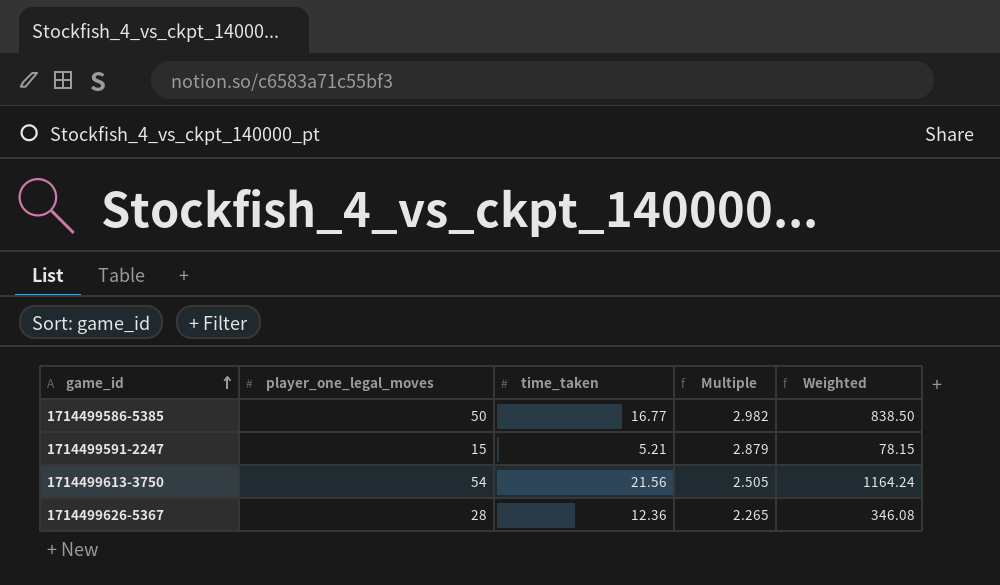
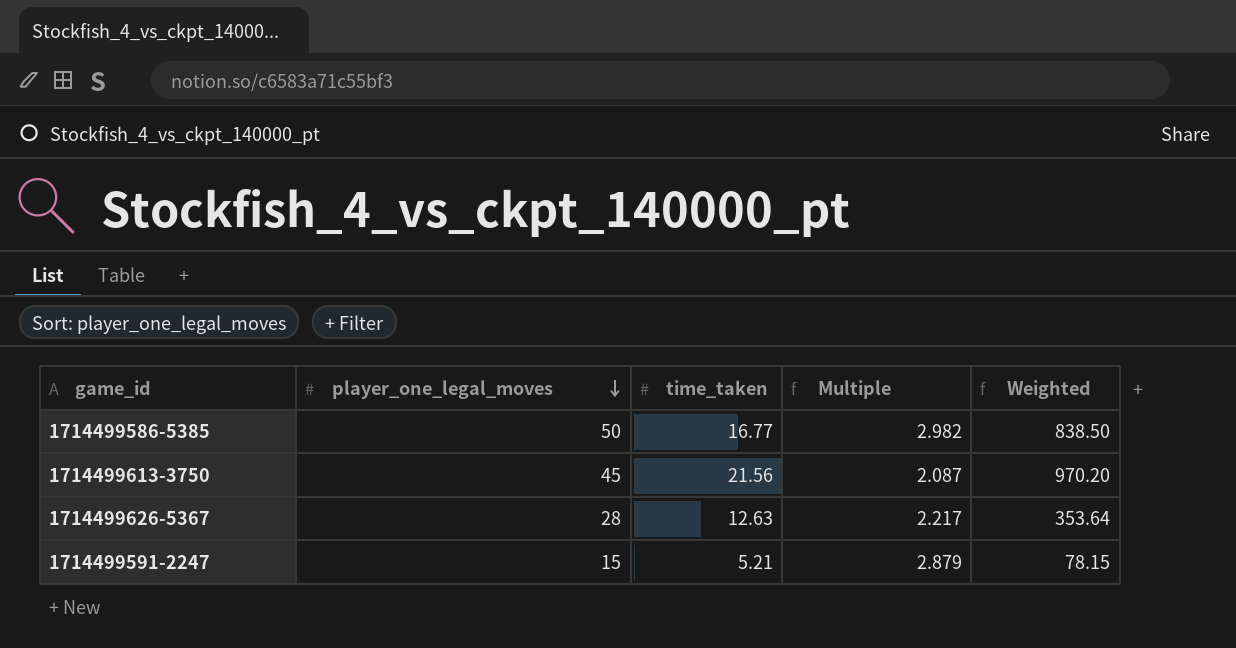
row order: game_id ascending -> player_one_legal_moves descending
1714499613-3750 | player_one_legal_moves: 54 -> 45
1714499613-3750 | Multiple: 2.505 -> 2.087
1714499613-3750 | Weighted: 1164.24 -> 970.20
1714499626-5367 | time_taken: 12.36 -> 12.63
1714499626-5367 | Multiple: 2.265 -> 2.217
1714499626-5367 | Weighted: 346.08 -> 353.64

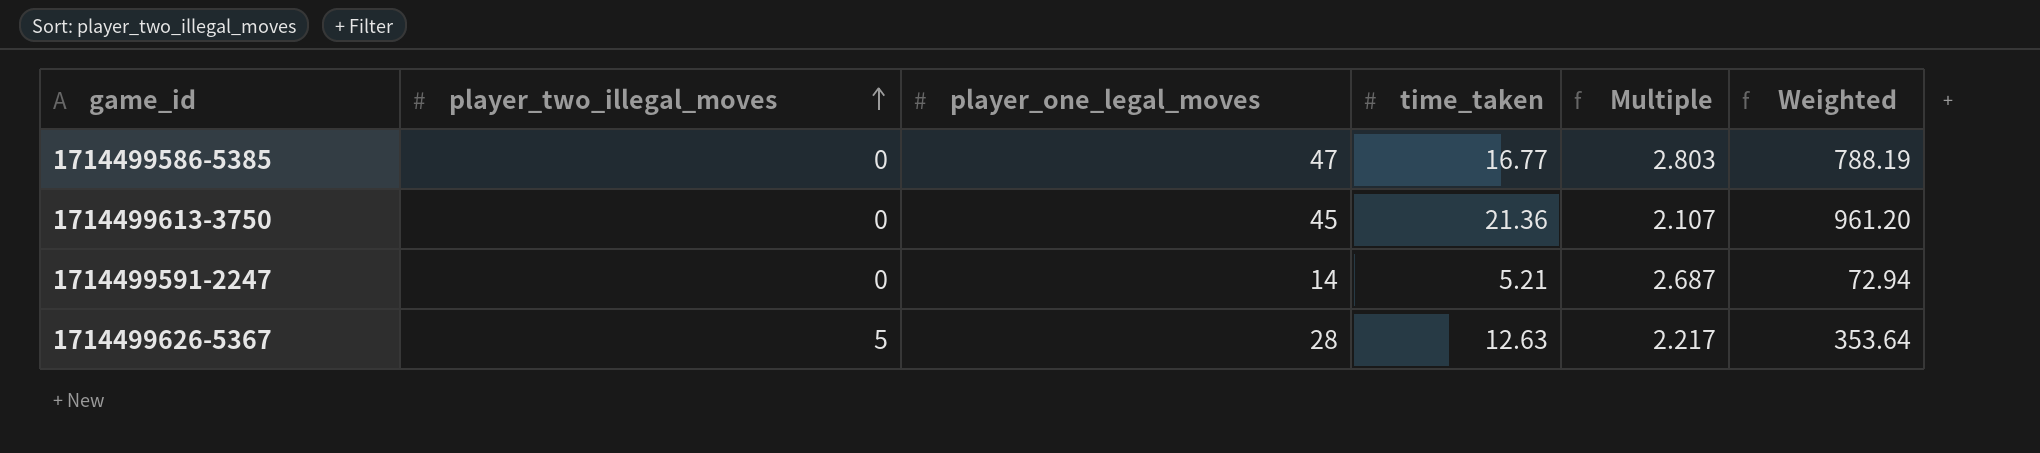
row order: player_one_legal_moves descending -> player_two_illegal_moves ascending
column player_two_illegal_moves | position: none -> 2
1714499586-5385 | player_one_legal_moves: 50 -> 47
1714499586-5385 | Multiple: 2.982 -> 2.803
1714499586-5385 | Weighted: 838.50 -> 788.19
1714499613-3750 | time_taken: 21.56 -> 21.36
1714499613-3750 | Multiple: 2.087 -> 2.107
1714499613-3750 | Weighted: 970.20 -> 961.20
1714499591-2247 | player_one_legal_moves: 15 -> 14
1714499591-2247 | Multiple: 2.879 -> 2.687
1714499591-2247 | Weighted: 78.15 -> 72.94

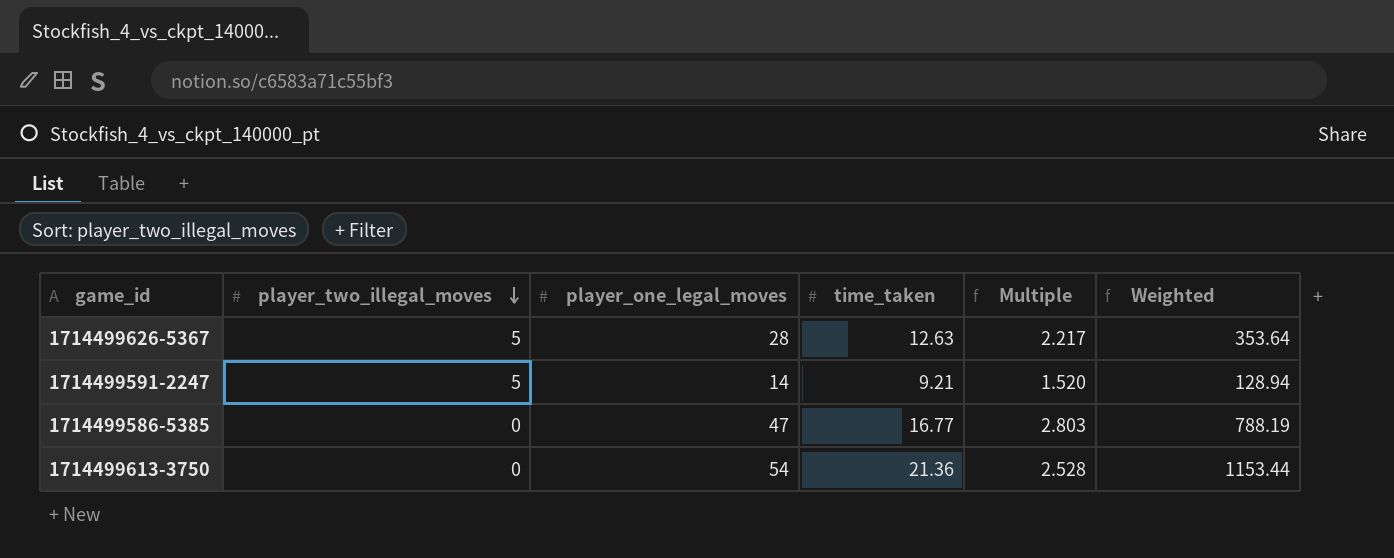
row order: player_two_illegal_moves ascending -> player_two_illegal_moves descending
1714499591-2247 | player_two_illegal_moves: 0 -> 5
1714499591-2247 | time_taken: 5.21 -> 9.21
1714499591-2247 | Multiple: 2.687 -> 1.520
1714499591-2247 | Weighted: 72.94 -> 128.94
1714499613-3750 | player_one_legal_moves: 45 -> 54
1714499613-3750 | Multiple: 2.107 -> 2.528
1714499613-3750 | Weighted: 961.20 -> 1153.44

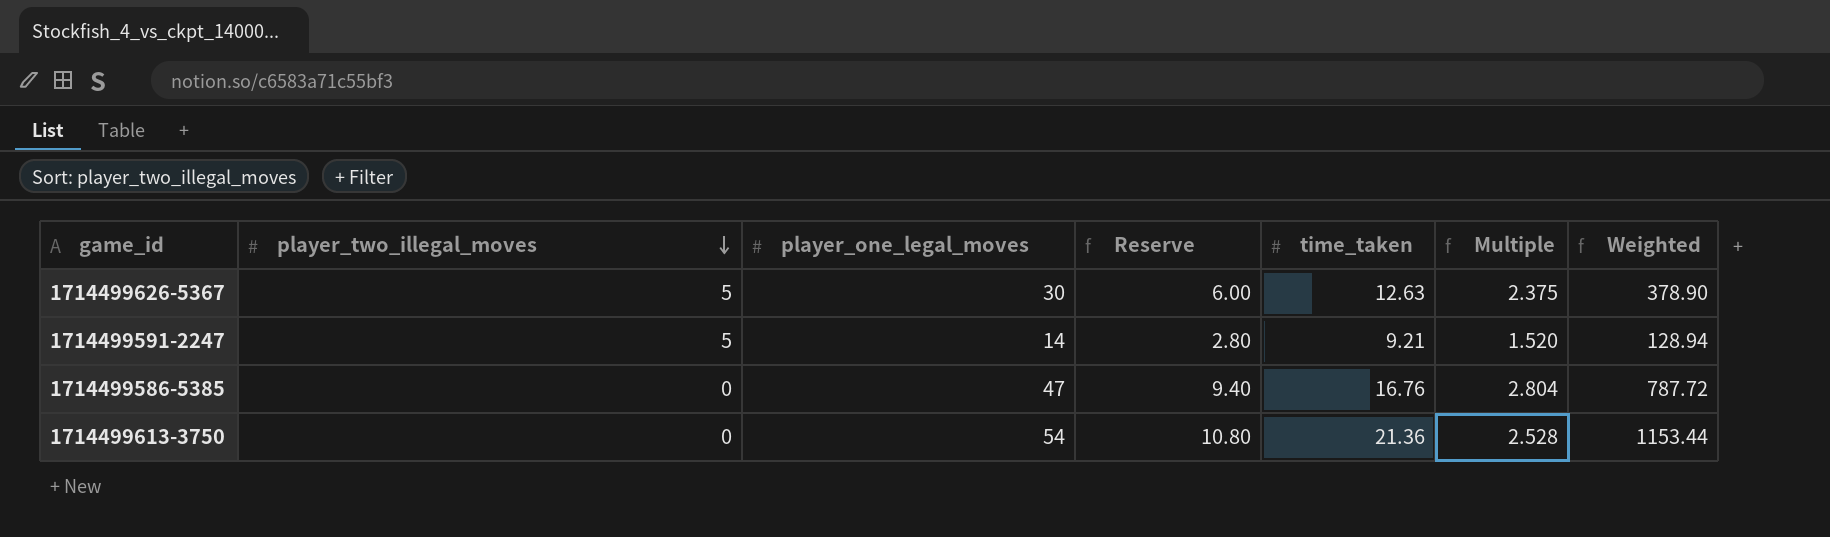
column Reserve | formula: none -> [player_one_legal_moves] * 0.2
1714499626-5367 | player_one_legal_moves: 28 -> 30
1714499626-5367 | Multiple: 2.217 -> 2.375
1714499626-5367 | Weighted: 353.64 -> 378.90
1714499586-5385 | time_taken: 16.77 -> 16.76
1714499586-5385 | Multiple: 2.803 -> 2.804
1714499586-5385 | Weighted: 788.19 -> 787.72

